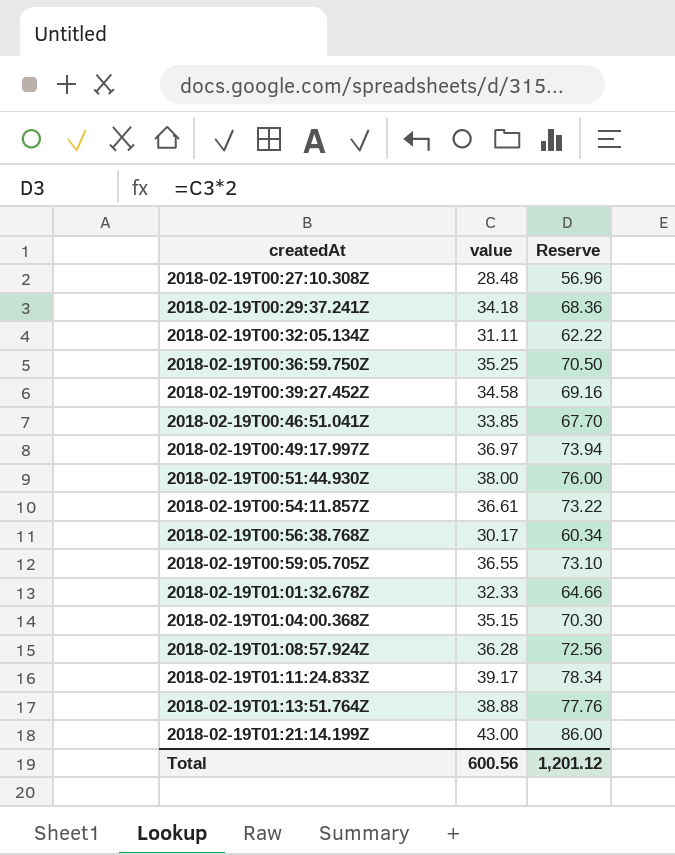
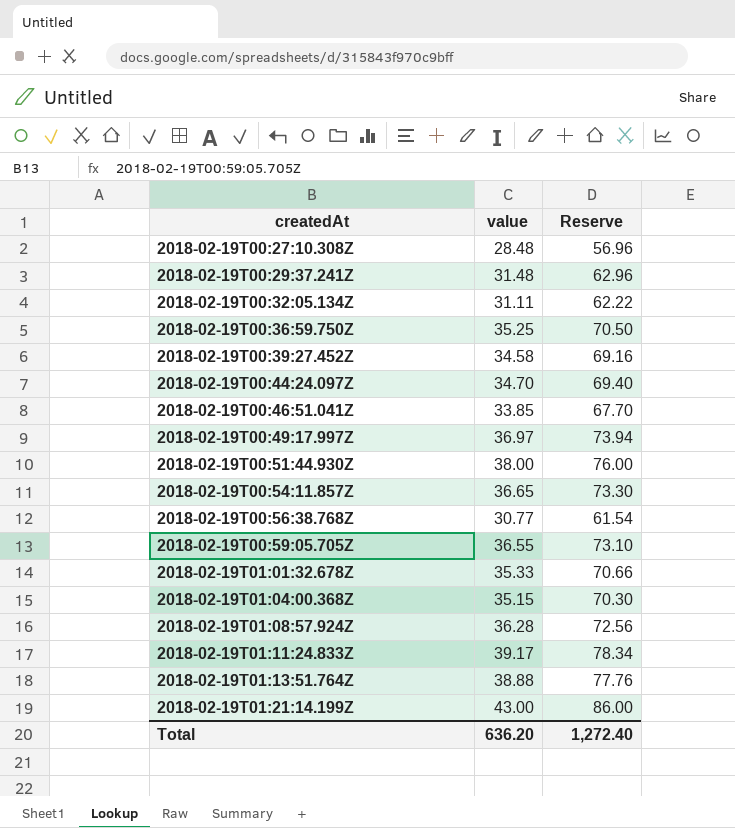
2018-02-19T00:29:37.241Z | value: 34.18 -> 31.48
2018-02-19T00:29:37.241Z | Reserve: 68.36 -> 62.96
row 2018-02-19T00:44:24.097Z: none -> 34.70 | 69.40
2018-02-19T00:54:11.857Z | value: 36.61 -> 36.65
2018-02-19T00:54:11.857Z | Reserve: 73.22 -> 73.30
2018-02-19T00:56:38.768Z | value: 30.17 -> 30.77
2018-02-19T00:56:38.768Z | Reserve: 60.34 -> 61.54
2018-02-19T01:01:32.678Z | value: 32.33 -> 35.33
2018-02-19T01:01:32.678Z | Reserve: 64.66 -> 70.66
Total | value: 600.56 -> 636.20
Total | Reserve: 1,201.12 -> 1,272.40

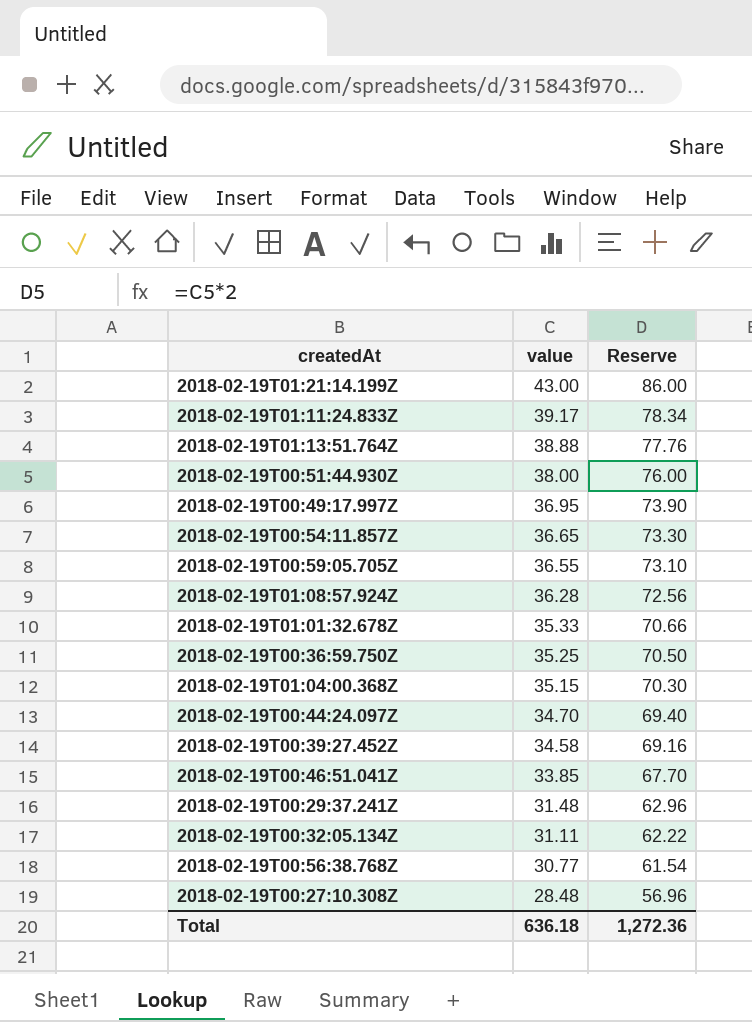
row order: createdAt ascending -> value descending
2018-02-19T00:49:17.997Z | value: 36.97 -> 36.95
2018-02-19T00:49:17.997Z | Reserve: 73.94 -> 73.90
Total | value: 636.20 -> 636.18
Total | Reserve: 1,272.40 -> 1,272.36

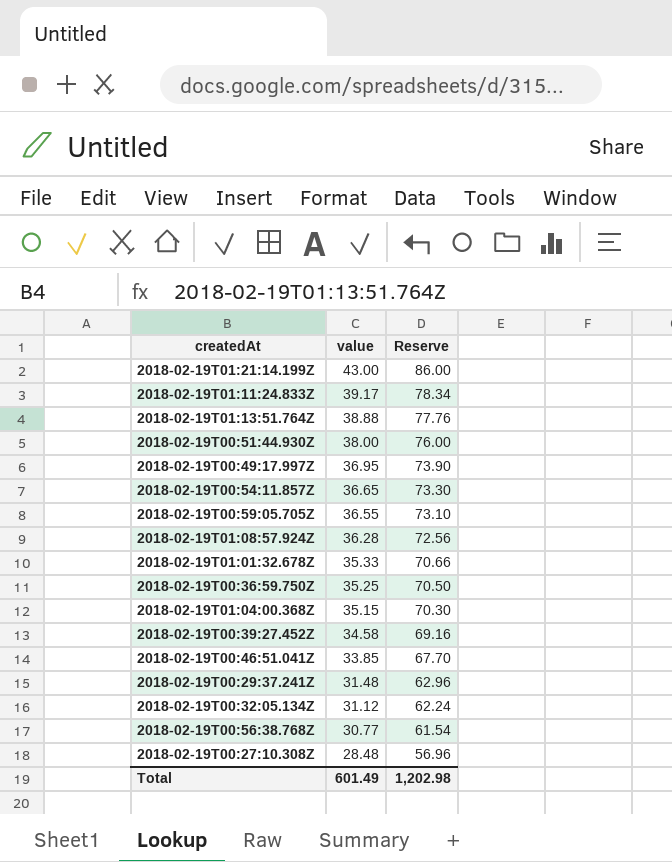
row 2018-02-19T00:44:24.097Z: 34.70 | 69.40 -> none
2018-02-19T00:32:05.134Z | value: 31.11 -> 31.12
2018-02-19T00:32:05.134Z | Reserve: 62.22 -> 62.24
Total | value: 636.18 -> 601.49
Total | Reserve: 1,272.36 -> 1,202.98

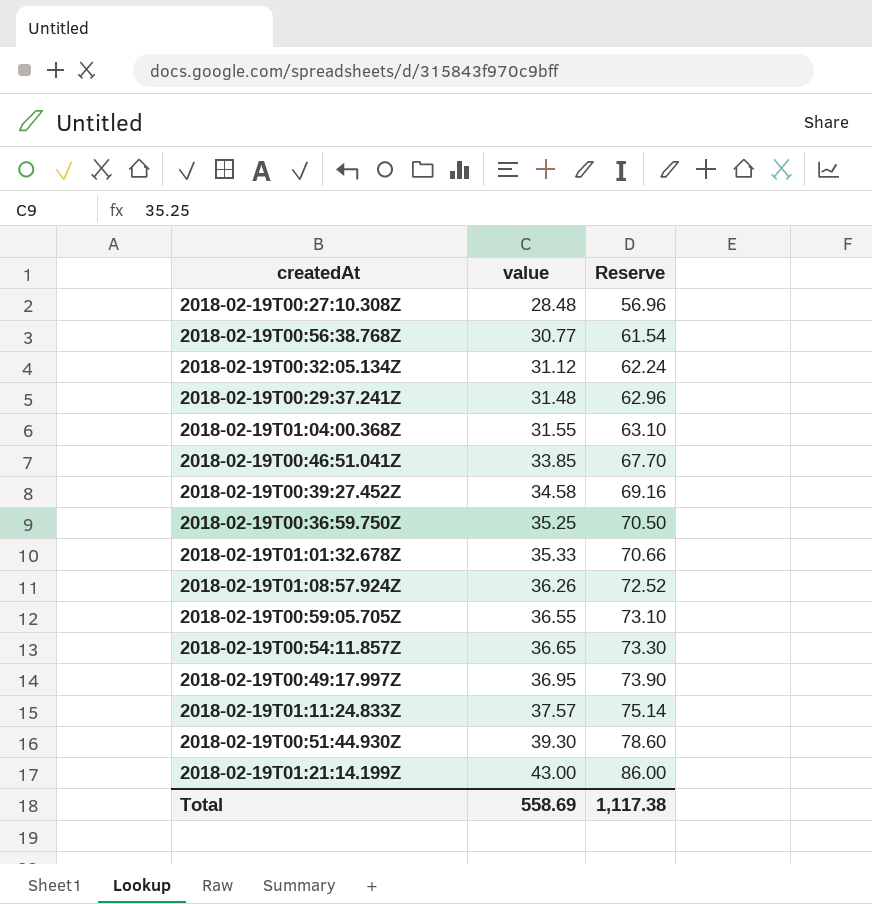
row order: value descending -> value ascending
row 2018-02-19T01:13:51.764Z: 38.88 | 77.76 -> none
2018-02-19T01:04:00.368Z | value: 35.15 -> 31.55
2018-02-19T01:04:00.368Z | Reserve: 70.30 -> 63.10
2018-02-19T01:08:57.924Z | value: 36.28 -> 36.26
2018-02-19T01:08:57.924Z | Reserve: 72.56 -> 72.52
2018-02-19T01:11:24.833Z | value: 39.17 -> 37.57
2018-02-19T01:11:24.833Z | Reserve: 78.34 -> 75.14
2018-02-19T00:51:44.930Z | value: 38.00 -> 39.30
2018-02-19T00:51:44.930Z | Reserve: 76.00 -> 78.60
Total | value: 601.49 -> 558.69
Total | Reserve: 1,202.98 -> 1,117.38

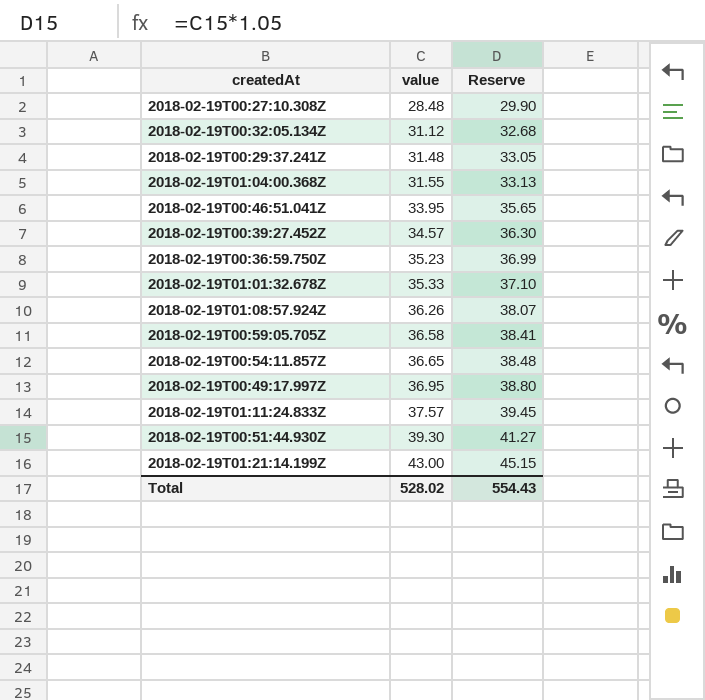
column Reserve | formula: [value] * 2 -> [value] * 1.05
row 2018-02-19T00:56:38.768Z: 30.77 | 61.54 -> none
2018-02-19T00:46:51.041Z | value: 33.85 -> 33.95
2018-02-19T00:39:27.452Z | value: 34.58 -> 34.57
2018-02-19T00:36:59.750Z | value: 35.25 -> 35.23
2018-02-19T00:59:05.705Z | value: 36.55 -> 36.58
Total | value: 558.69 -> 528.02
Total | Reserve: 1,117.38 -> 554.43

